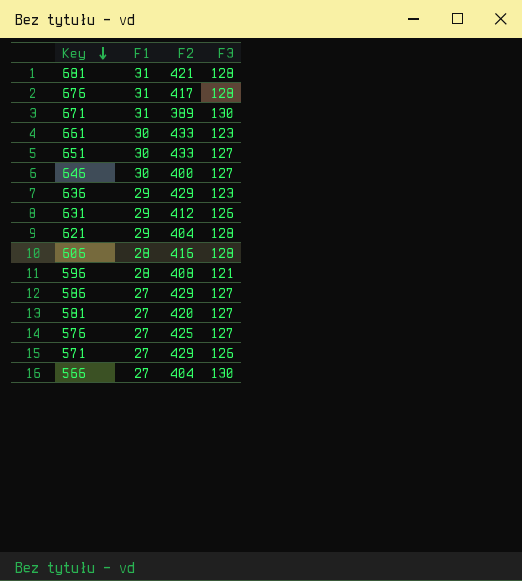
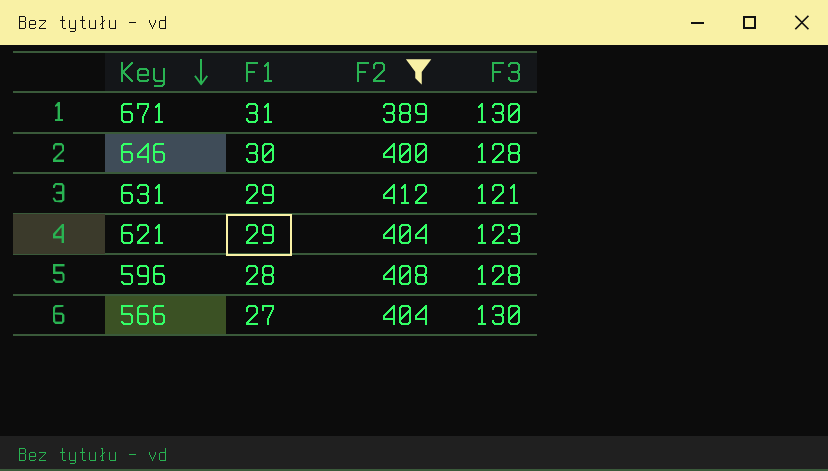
filter: none -> F2 <= 412
646 | F3: 127 -> 128
631 | F3: 126 -> 121
621 | F3: 128 -> 123
596 | F3: 121 -> 128

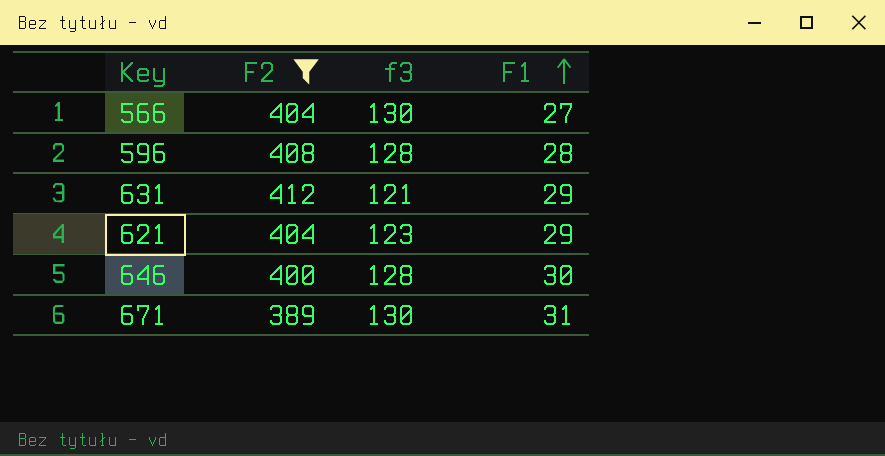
row order: Key descending -> F1 ascending
column name: F3 -> f3
column F1 | position: 2 -> 4

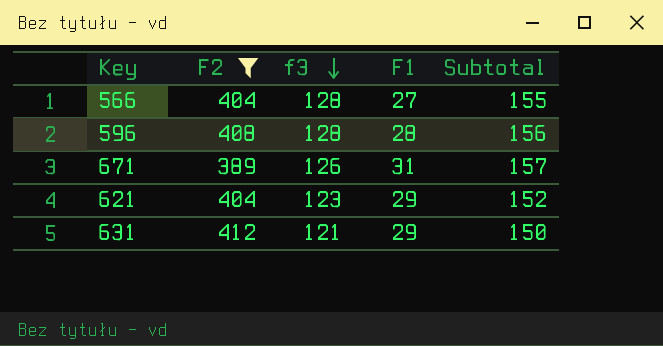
row order: F1 ascending -> f3 descending
column Subtotal | formula: none -> [f3] + [F1]
row 646: 400 | 128 | 30 -> none
566 | f3: 130 -> 128
671 | f3: 130 -> 126

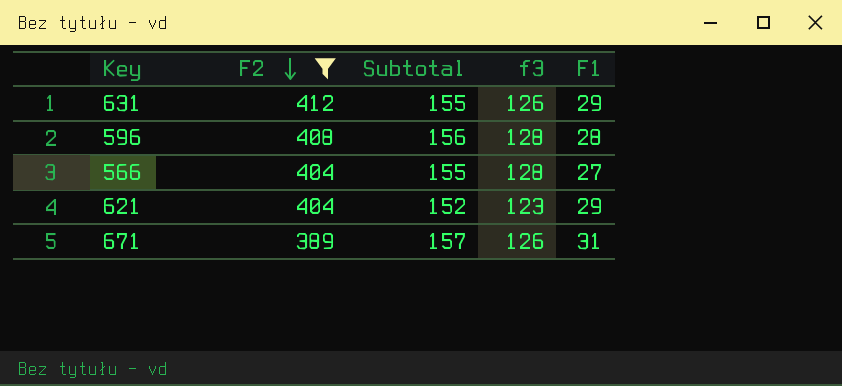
row order: f3 descending -> F2 descending
column Subtotal | position: 5 -> 3
631 | Subtotal: 150 -> 155
631 | f3: 121 -> 126

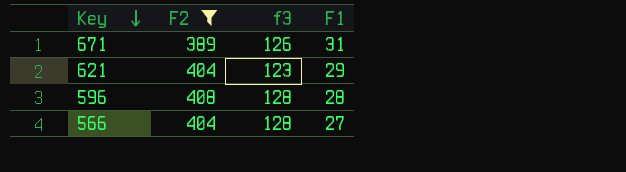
row order: F2 descending -> Key descending
column Subtotal | formula: [f3] + [F1] -> none
row 631: 412 | 155 | 126 | 29 -> none

